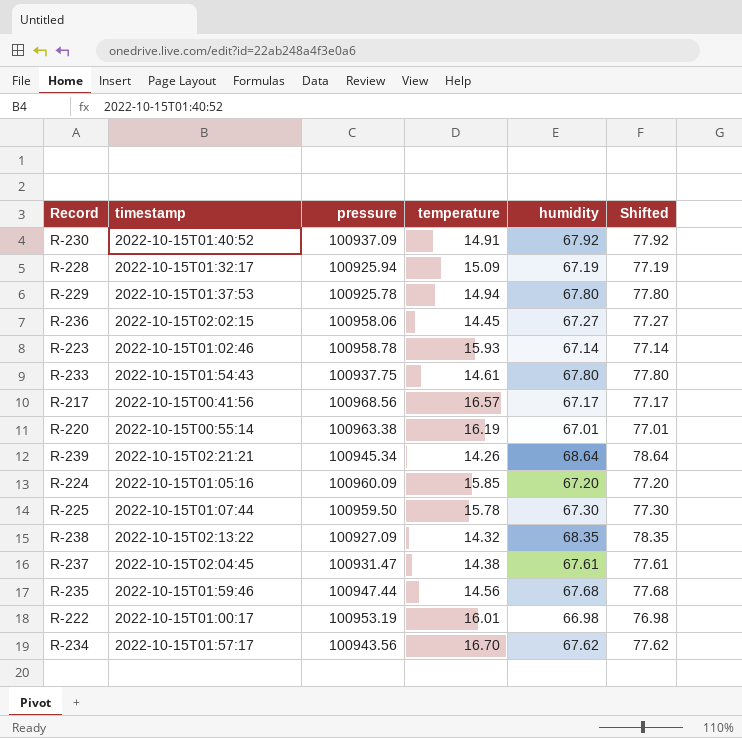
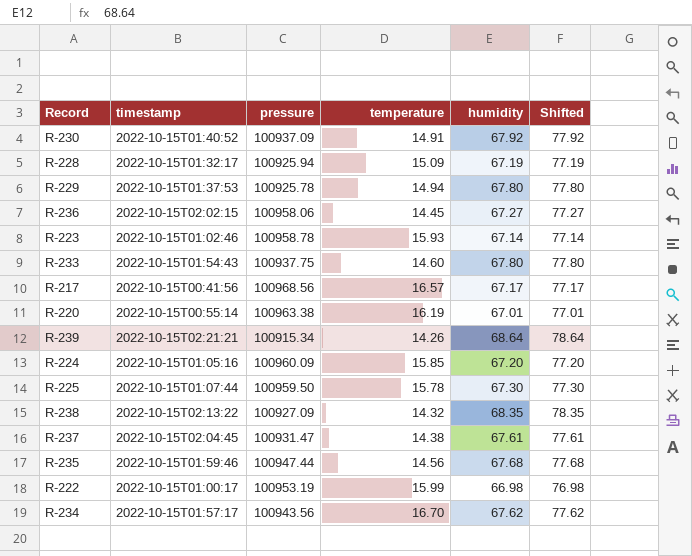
R-233 | temperature: 14.61 -> 14.60
R-239 | pressure: 100945.34 -> 100915.34
R-222 | temperature: 16.01 -> 15.99

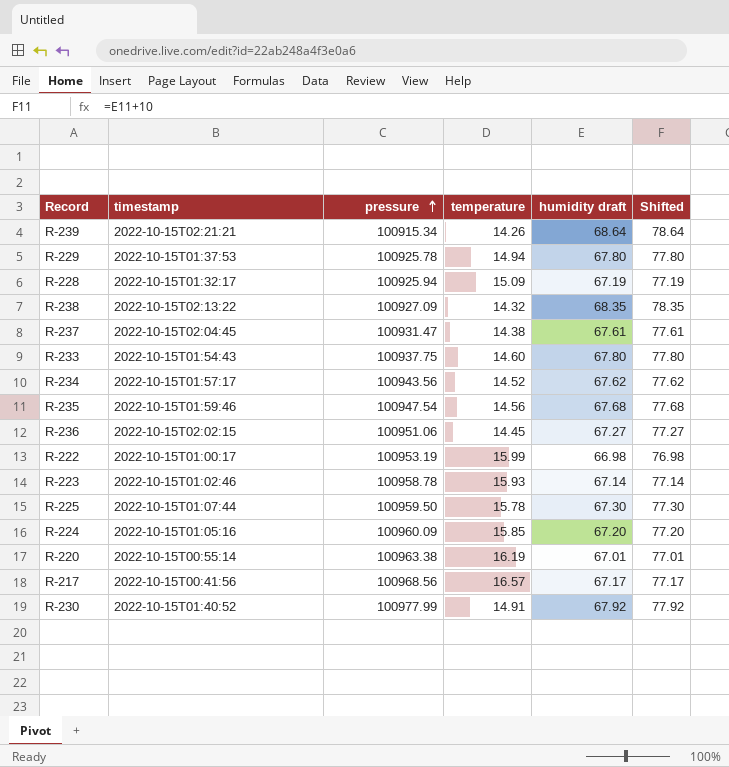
row order: none -> pressure ascending
column name: humidity -> humidity draft
R-234 | temperature: 16.70 -> 14.52
R-235 | pressure: 100947.44 -> 100947.54
R-236 | pressure: 100958.06 -> 100951.06
R-230 | pressure: 100937.09 -> 100977.99

